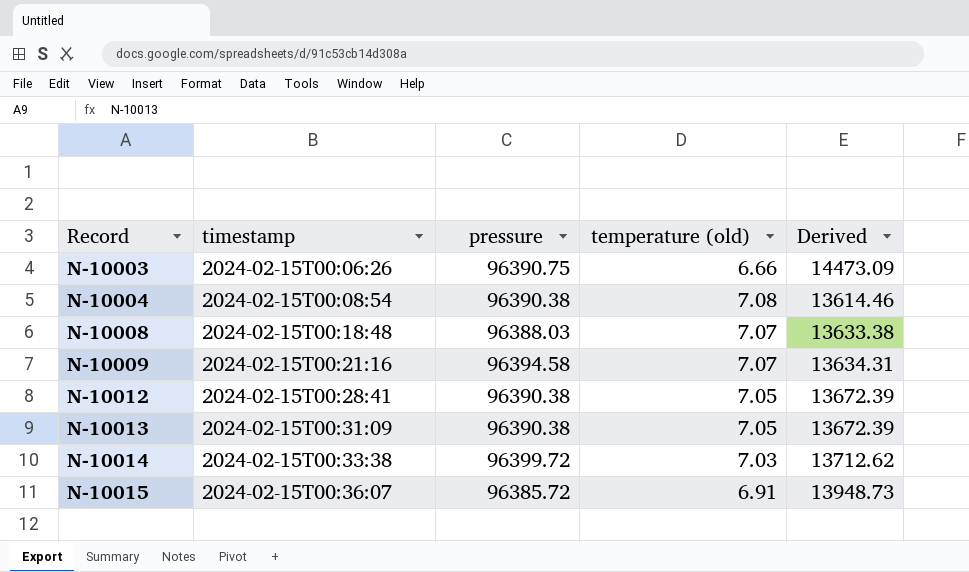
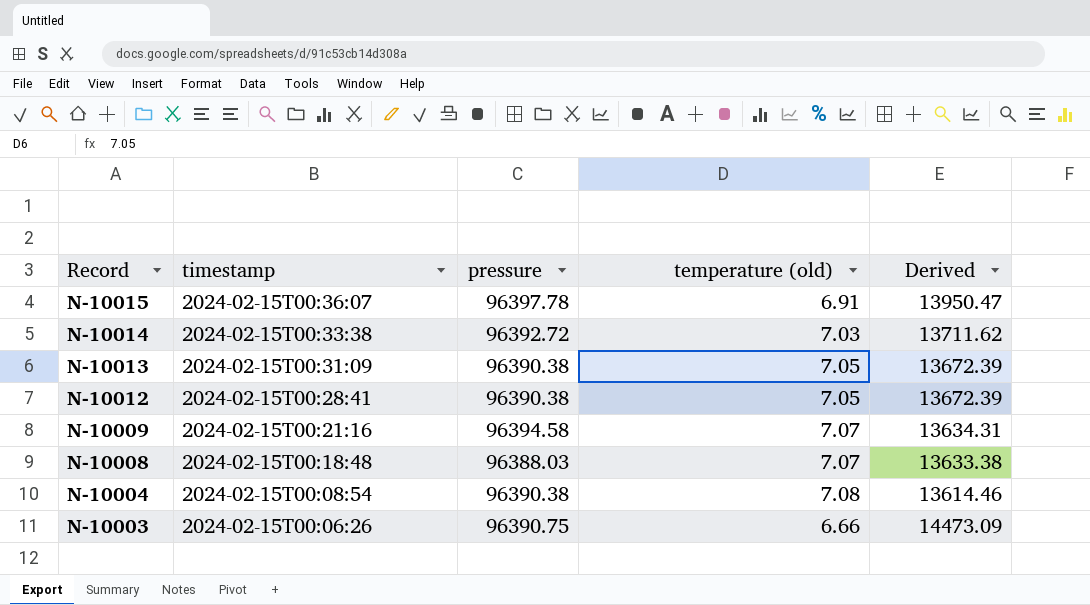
row order: Record ascending -> Record descending
N-10015 | pressure: 96385.72 -> 96397.78
N-10015 | Derived: 13948.73 -> 13950.47
N-10014 | pressure: 96399.72 -> 96392.72
N-10014 | Derived: 13712.62 -> 13711.62

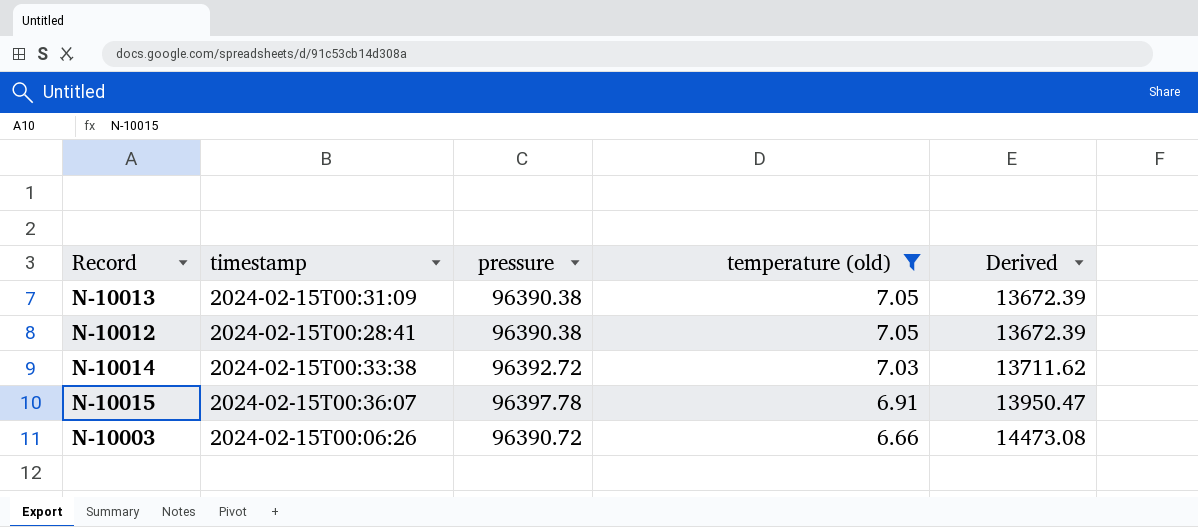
filter: none -> temperature (old) <= 7.05
row order: Record descending -> temperature (old) descending
N-10003 | pressure: 96390.75 -> 96390.72
N-10003 | Derived: 14473.09 -> 14473.08

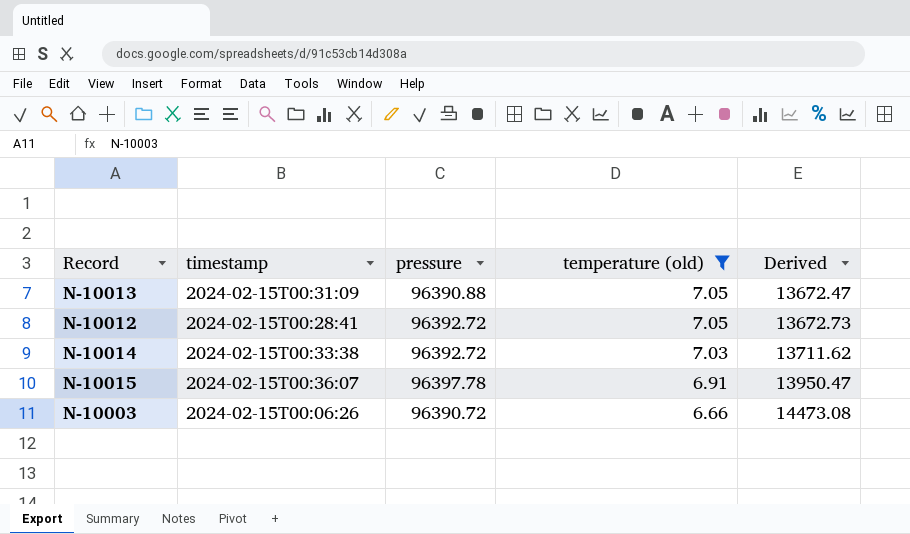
N-10013 | pressure: 96390.38 -> 96390.88
N-10013 | Derived: 13672.39 -> 13672.47
N-10012 | pressure: 96390.38 -> 96392.72
N-10012 | Derived: 13672.39 -> 13672.73

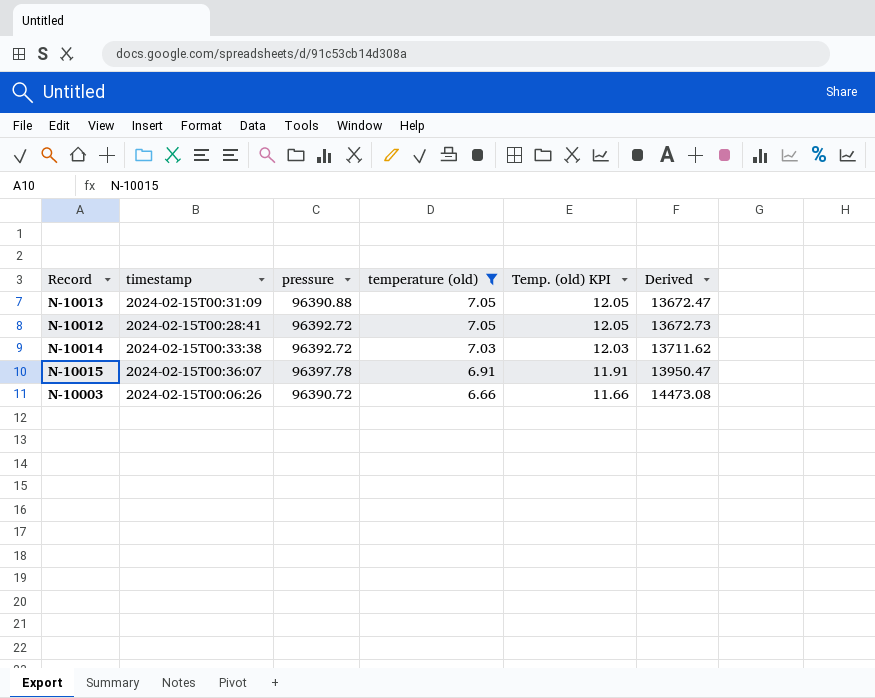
column Temp. (old) KPI | formula: none -> [temperature (old)] + 5

